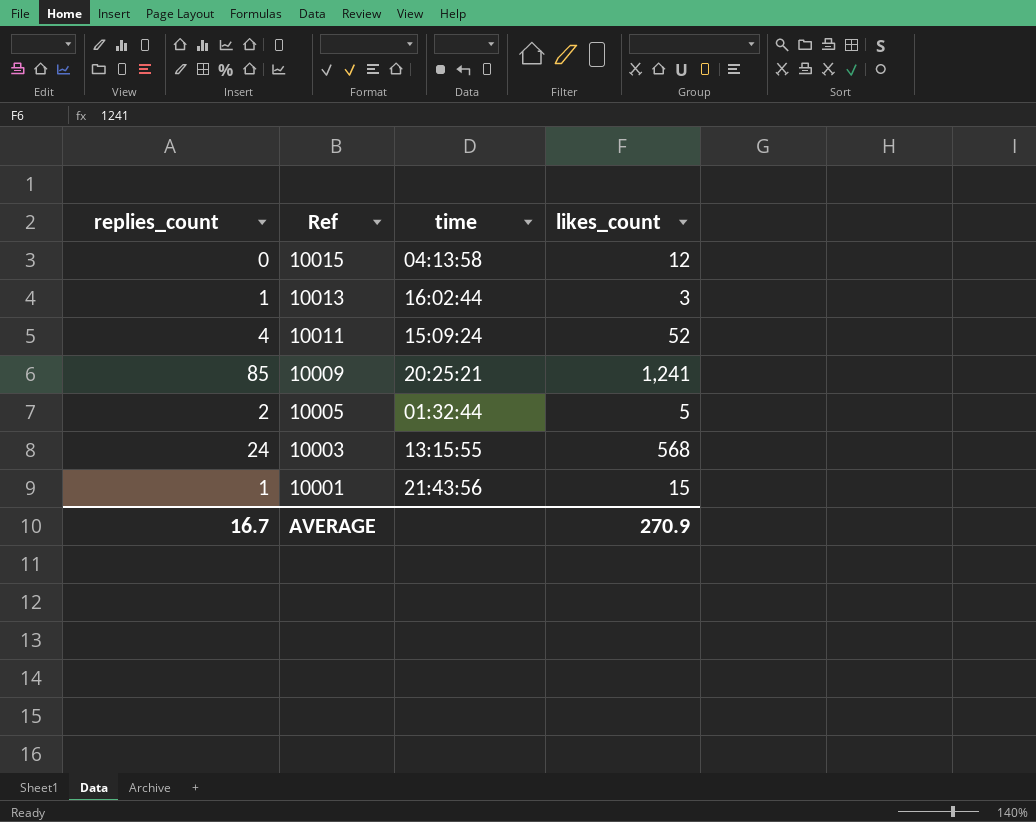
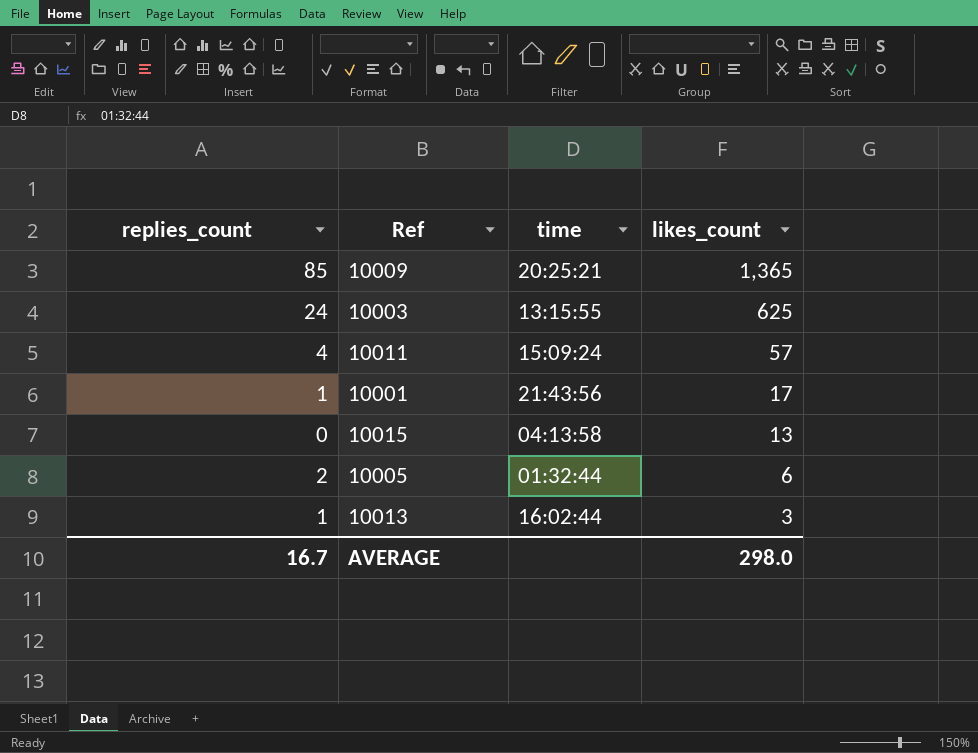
row order: Ref descending -> likes_count descending
10009 | likes_count: 1,241 -> 1,365
10003 | likes_count: 568 -> 625
10011 | likes_count: 52 -> 57
10001 | likes_count: 15 -> 17
10015 | likes_count: 12 -> 13
10005 | likes_count: 5 -> 6
AVERAGE | likes_count: 270.9 -> 298.0

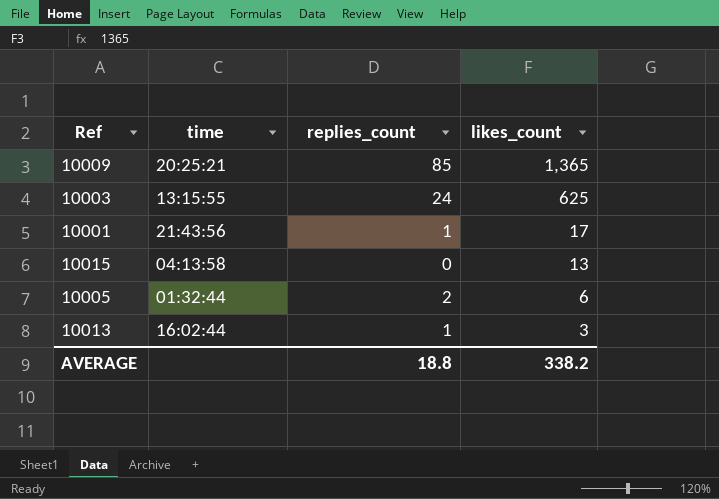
column replies_count | position: 1 -> 3
row 10011: 4 | 15:09:24 | 57 -> none
AVERAGE | replies_count: 16.7 -> 18.8
AVERAGE | likes_count: 298.0 -> 338.2

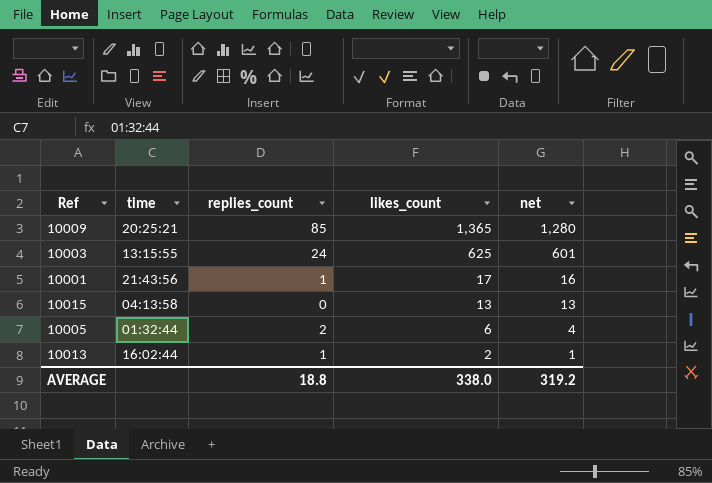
column net | formula: none -> [likes_count] - [replies_count]
10013 | likes_count: 3 -> 2
AVERAGE | likes_count: 338.2 -> 338.0

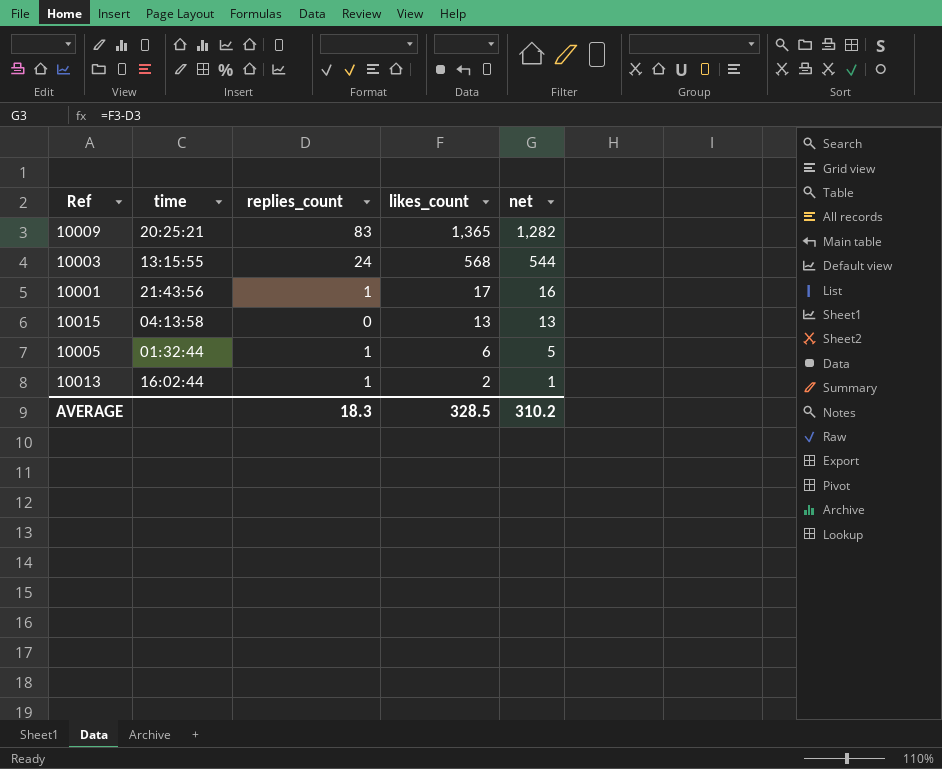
10009 | replies_count: 85 -> 83
10009 | net: 1,280 -> 1,282
10003 | likes_count: 625 -> 568
10003 | net: 601 -> 544
10005 | replies_count: 2 -> 1
10005 | net: 4 -> 5
AVERAGE | replies_count: 18.8 -> 18.3
AVERAGE | likes_count: 338.0 -> 328.5
AVERAGE | net: 319.2 -> 310.2

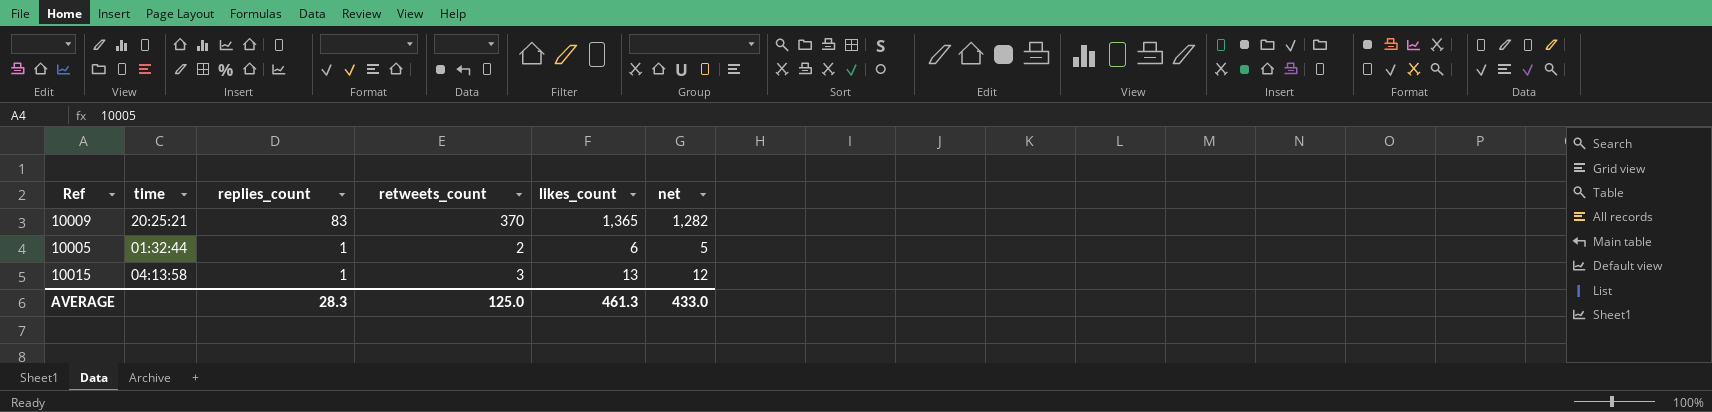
row order: likes_count descending -> replies_count descending
column retweets_count | position: none -> 4
row 10003: 13:15:55 | 24 | 568 | 544 -> none
row 10001: 21:43:56 | 1 | 17 | 16 -> none
row 10013: 16:02:44 | 1 | 2 | 1 -> none
10015 | replies_count: 0 -> 1
10015 | net: 13 -> 12
AVERAGE | replies_count: 18.3 -> 28.3
AVERAGE | likes_count: 328.5 -> 461.3
AVERAGE | net: 310.2 -> 433.0

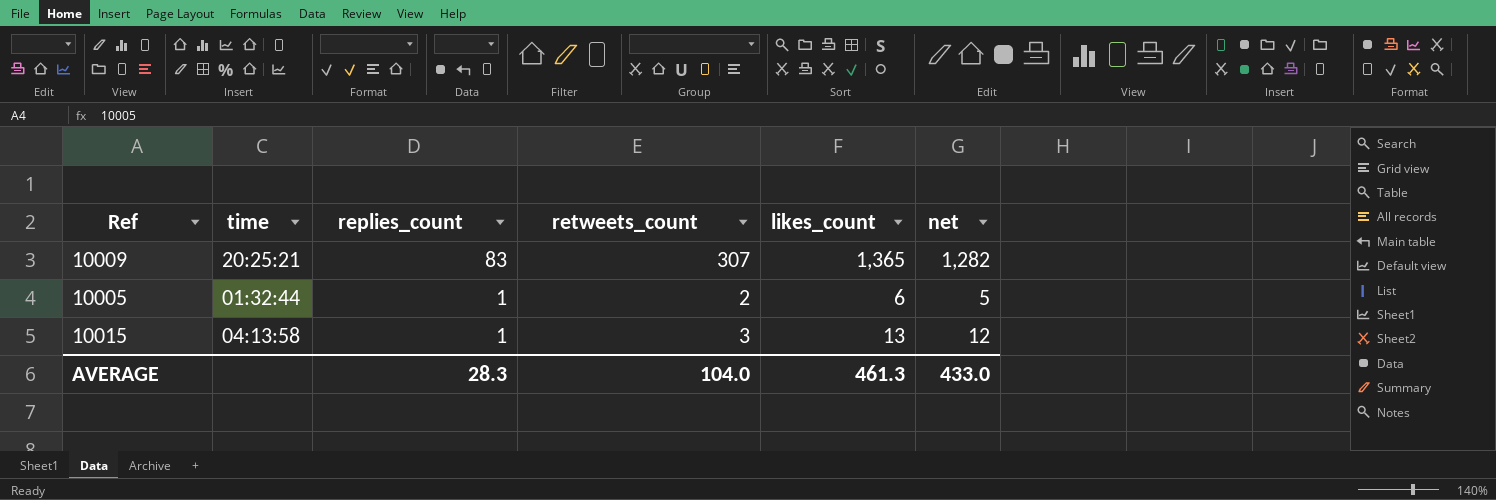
10009 | retweets_count: 370 -> 307
AVERAGE | retweets_count: 125.0 -> 104.0

